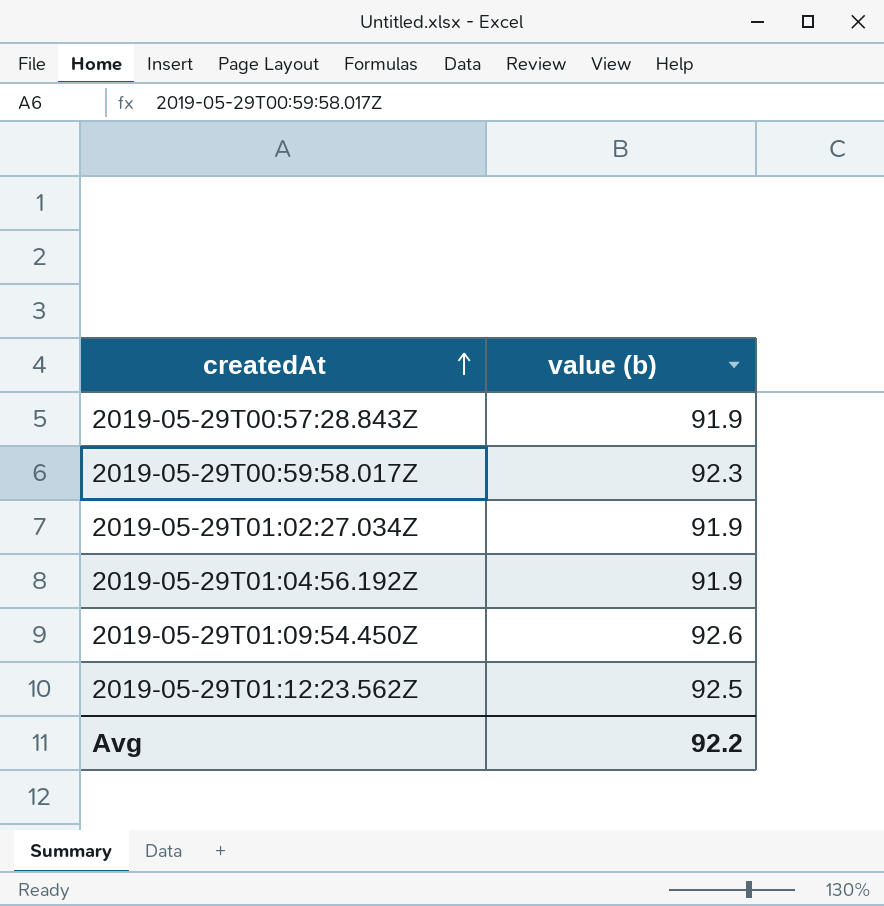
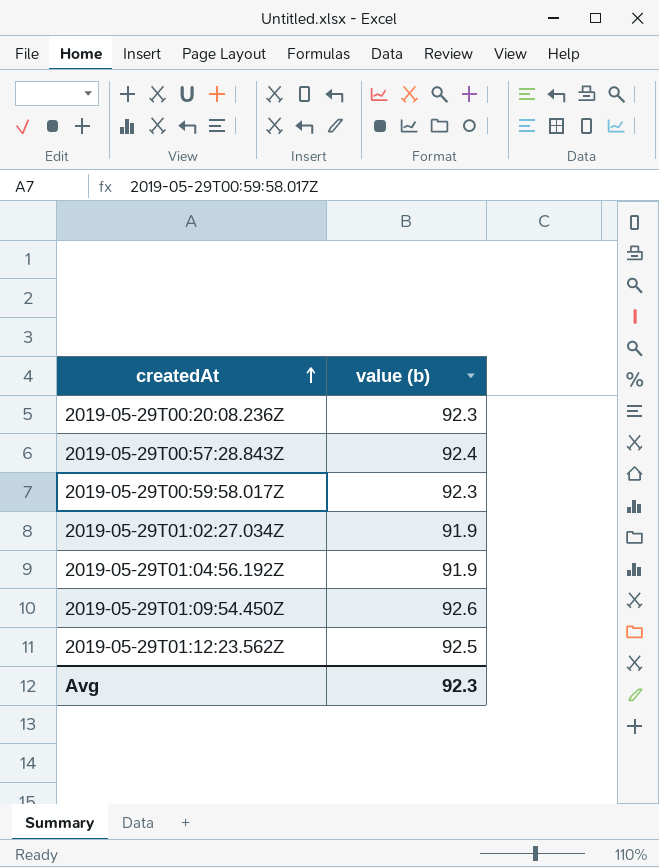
row 2019-05-29T00:20:08.236Z: none -> 92.3
2019-05-29T00:57:28.843Z | value (b): 91.9 -> 92.4
Avg | value (b): 92.2 -> 92.3

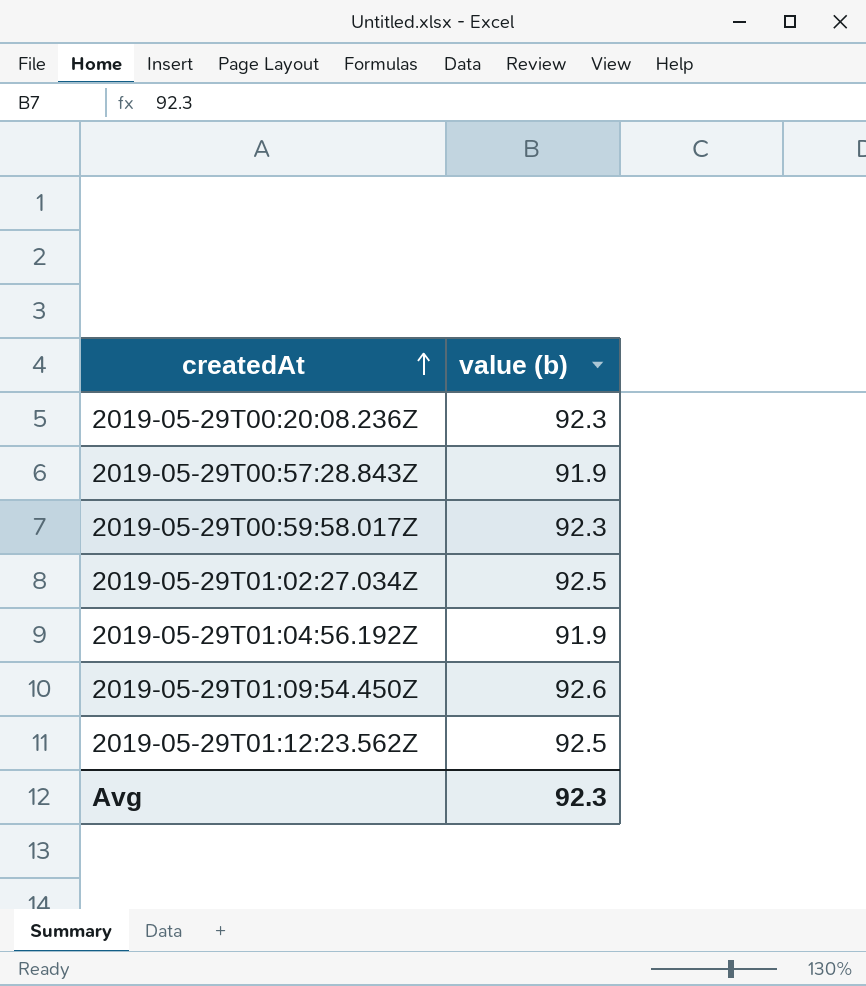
2019-05-29T00:57:28.843Z | value (b): 92.4 -> 91.9
2019-05-29T01:02:27.034Z | value (b): 91.9 -> 92.5

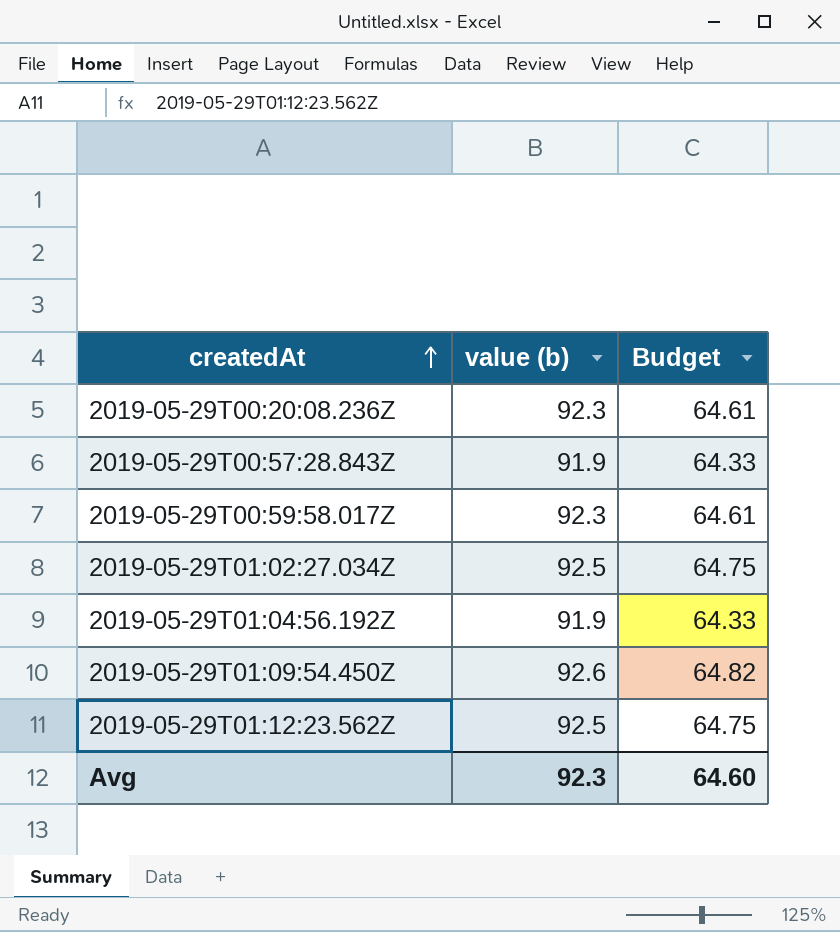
column Budget | formula: none -> [value (b)] * 0.7

